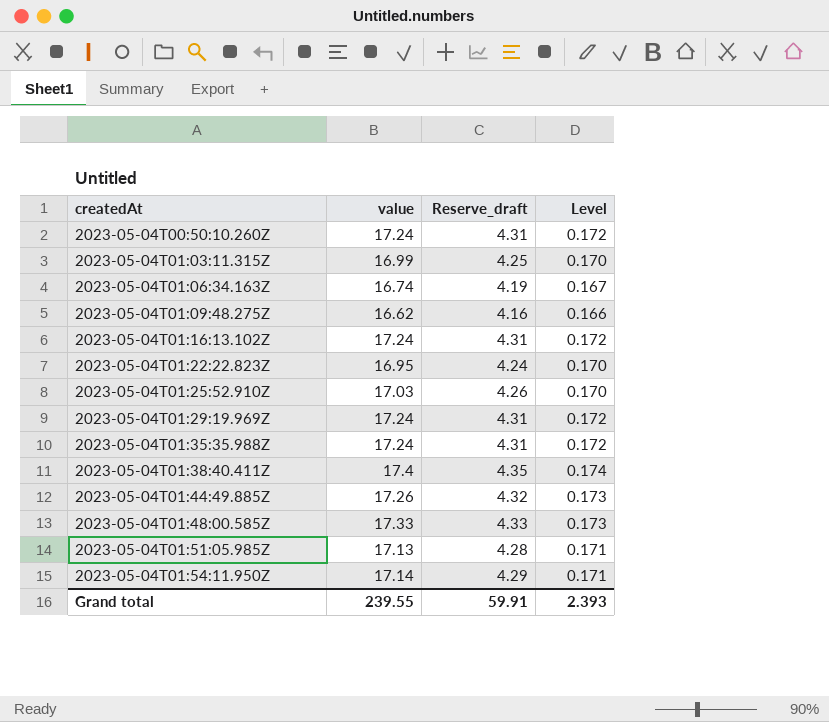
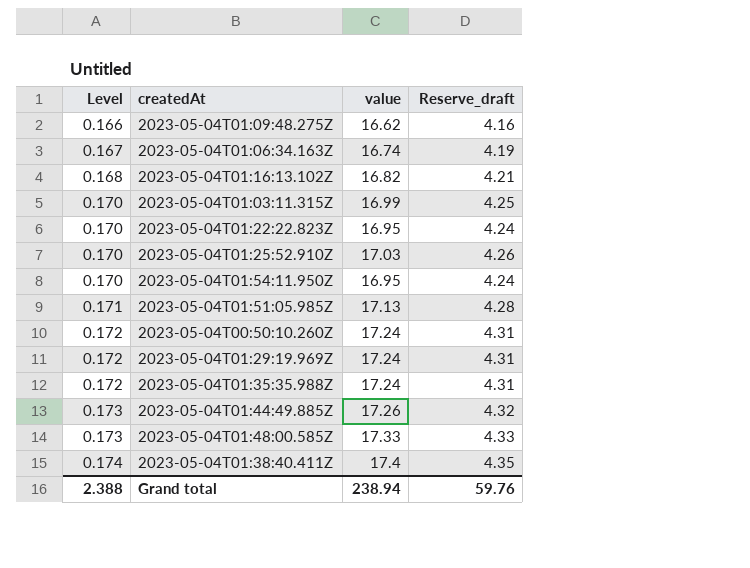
row order: createdAt ascending -> Level ascending
column Level | position: 4 -> 1
2023-05-04T01:16:13.102Z | Level: 0.172 -> 0.168
2023-05-04T01:16:13.102Z | value: 17.24 -> 16.82
2023-05-04T01:16:13.102Z | Reserve_draft: 4.31 -> 4.21
2023-05-04T01:54:11.950Z | Level: 0.171 -> 0.170
2023-05-04T01:54:11.950Z | value: 17.14 -> 16.95
2023-05-04T01:54:11.950Z | Reserve_draft: 4.29 -> 4.24
Grand total | Level: 2.393 -> 2.388
Grand total | value: 239.55 -> 238.94
Grand total | Reserve_draft: 59.91 -> 59.76

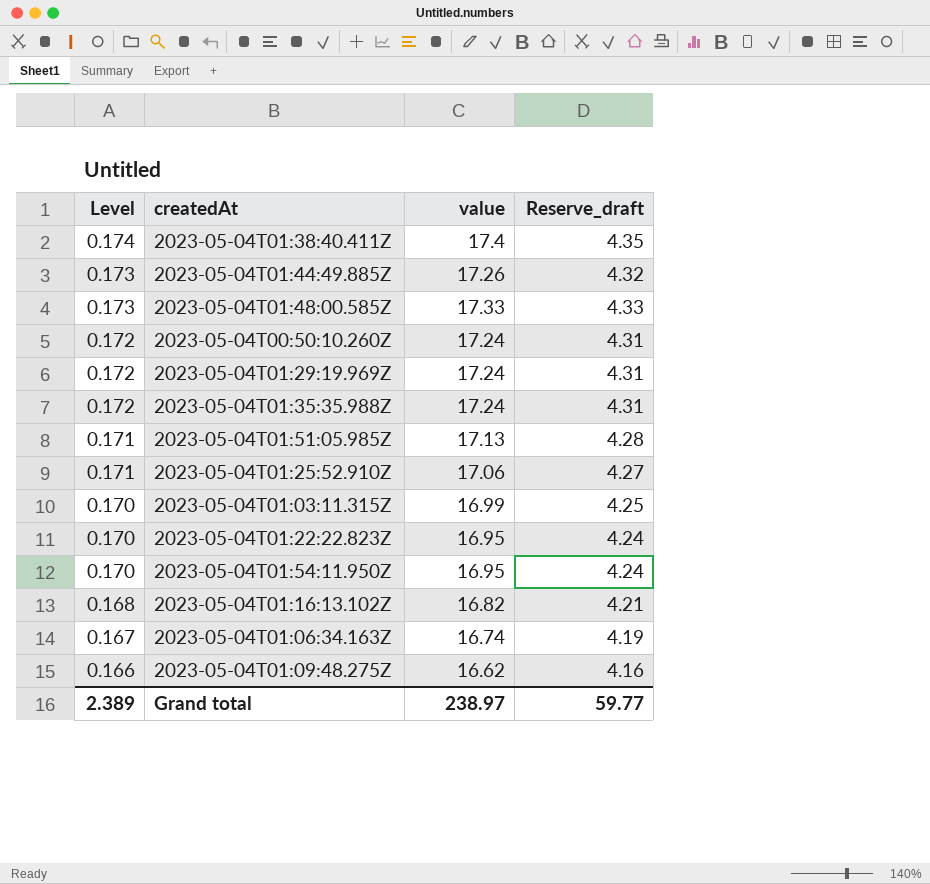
row order: Level ascending -> Level descending
2023-05-04T01:25:52.910Z | Level: 0.170 -> 0.171
2023-05-04T01:25:52.910Z | value: 17.03 -> 17.06
2023-05-04T01:25:52.910Z | Reserve_draft: 4.26 -> 4.27
Grand total | Level: 2.388 -> 2.389
Grand total | value: 238.94 -> 238.97
Grand total | Reserve_draft: 59.76 -> 59.77

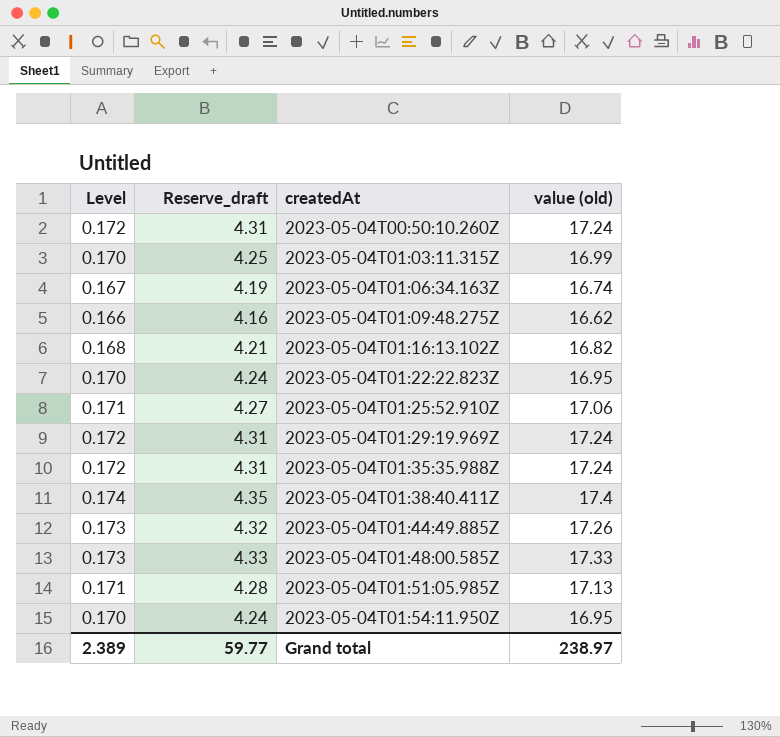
row order: Level descending -> createdAt ascending
column Reserve_draft | position: 4 -> 2
column name: value -> value (old)

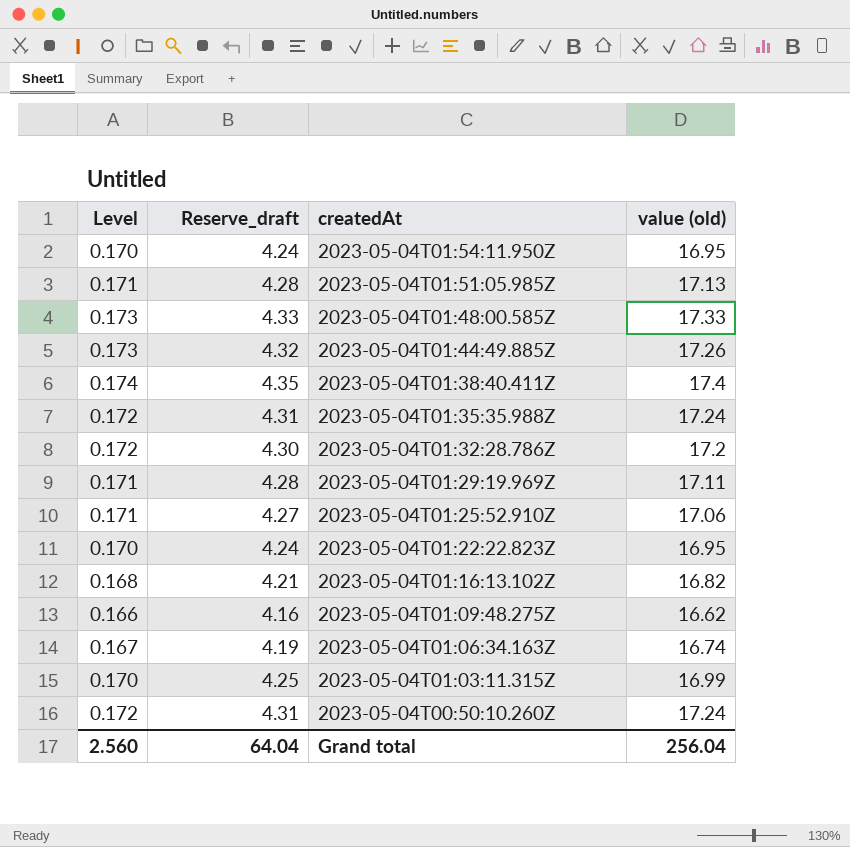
row order: createdAt ascending -> createdAt descending
row 2023-05-04T01:32:28.786Z: none -> 0.172 | 4.30 | 17.2
2023-05-04T01:29:19.969Z | Level: 0.172 -> 0.171
2023-05-04T01:29:19.969Z | Reserve_draft: 4.31 -> 4.28
2023-05-04T01:29:19.969Z | value (old): 17.24 -> 17.11
Grand total | Level: 2.389 -> 2.560
Grand total | Reserve_draft: 59.77 -> 64.04
Grand total | value (old): 238.97 -> 256.04

